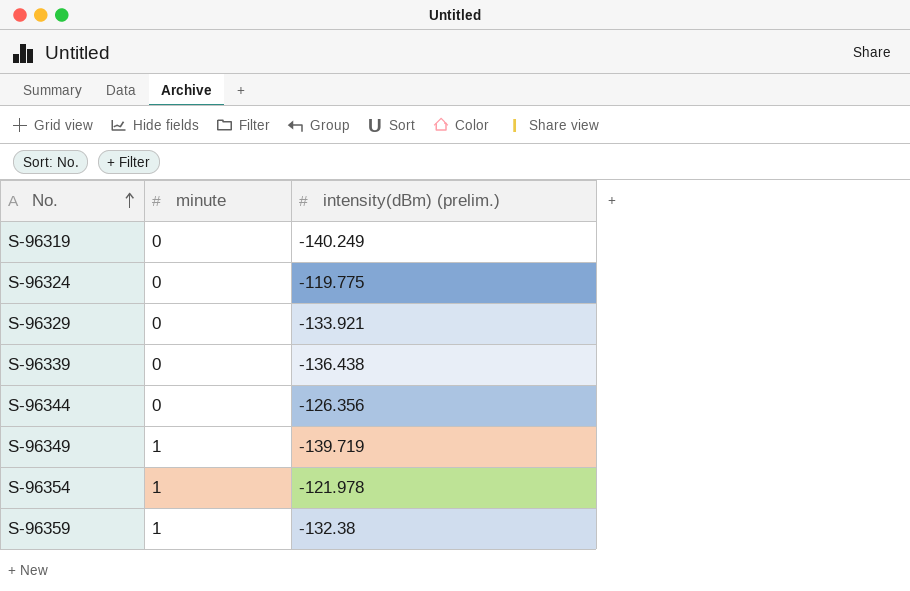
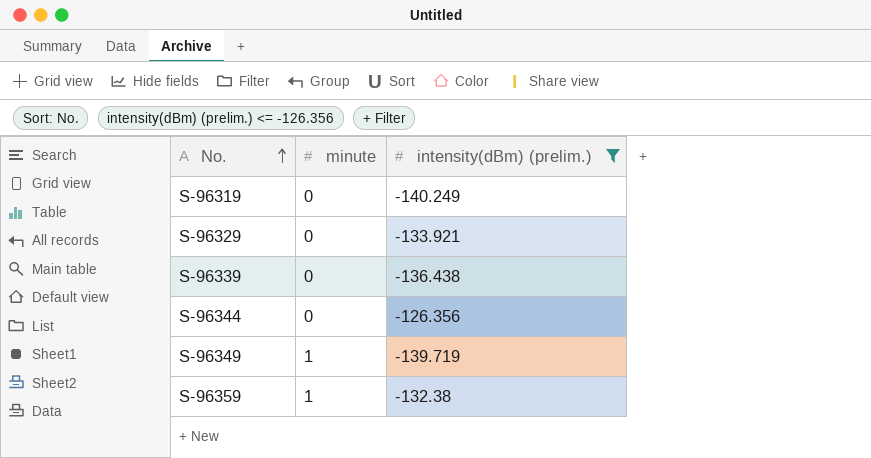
filter: none -> intensity(dBm) (prelim.) <= -126.356

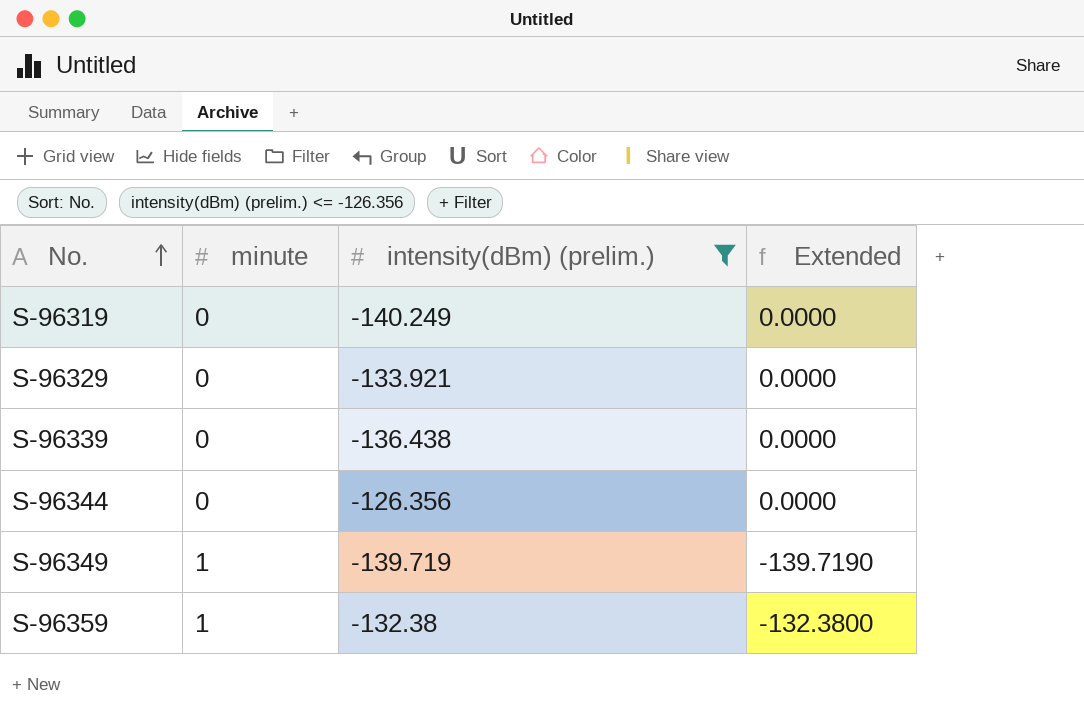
column Extended | formula: none -> [minute] * [intensity(dBm) (prelim.)]

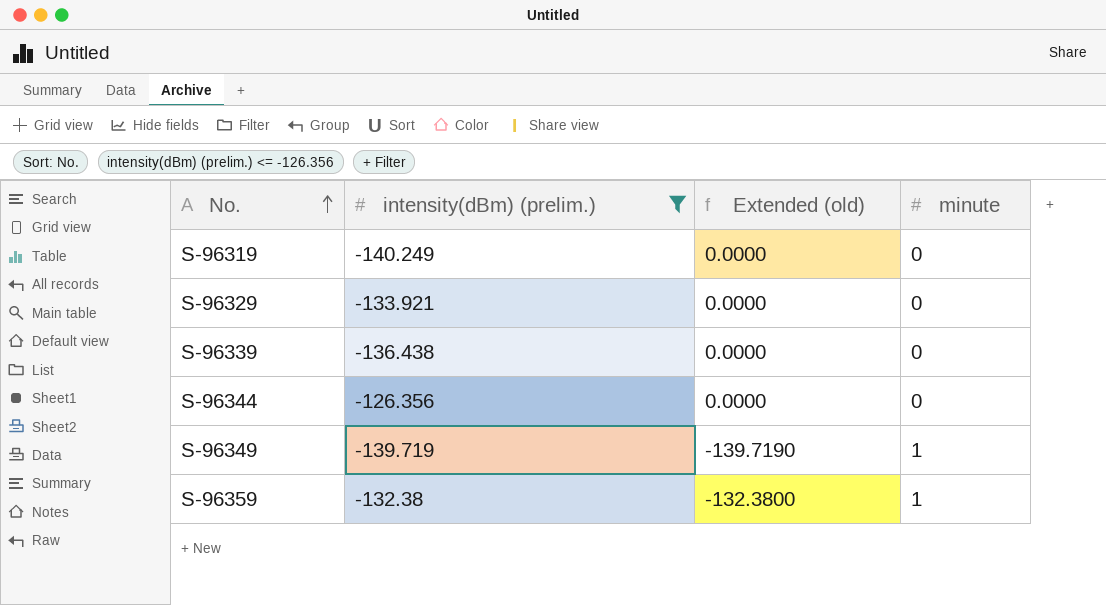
column name: Extended -> Extended (old)
column minute | position: 2 -> 4

